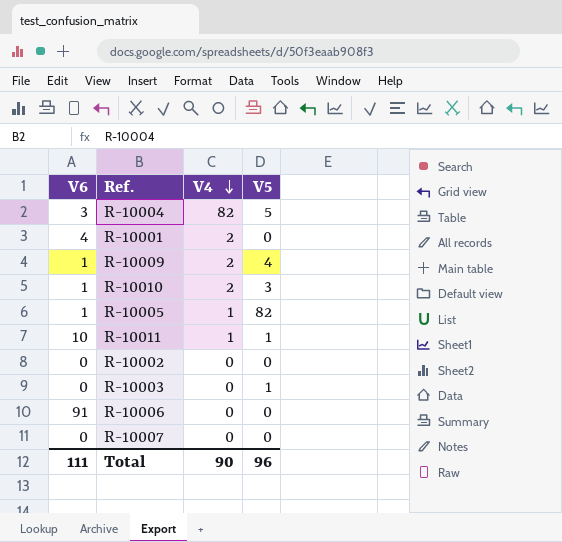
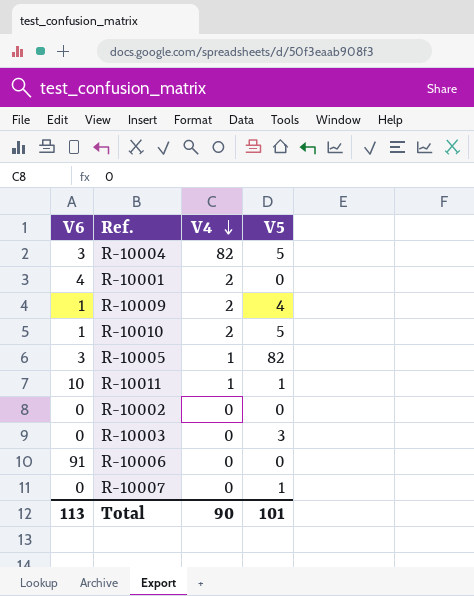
R-10010 | V5: 3 -> 5
R-10005 | V6: 1 -> 3
R-10003 | V5: 1 -> 3
R-10007 | V5: 0 -> 1
Total | V6: 111 -> 113
Total | V5: 96 -> 101

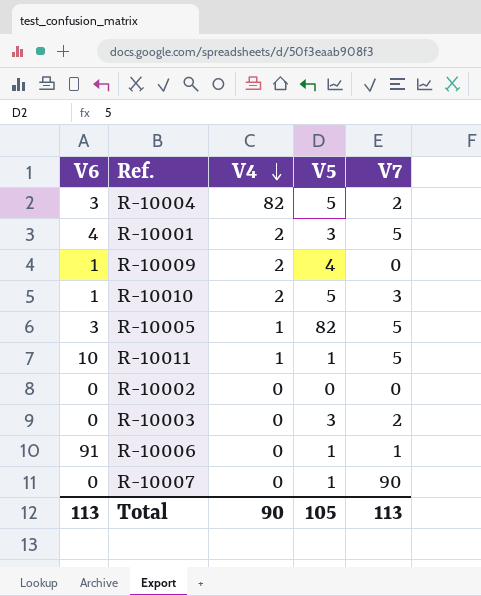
column V7 | position: none -> 5
R-10001 | V5: 0 -> 3
R-10006 | V5: 0 -> 1
Total | V5: 101 -> 105

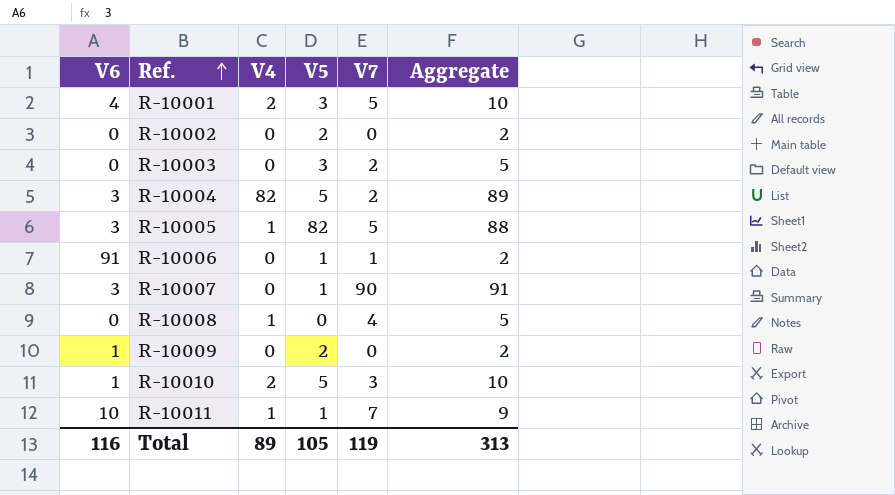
row order: V4 descending -> Ref. ascending
column Aggregate | formula: none -> [V4] + [V5] + [V7]
R-10002 | V5: 0 -> 2
R-10007 | V6: 0 -> 3
row R-10008: none -> 0 | 1 | 0 | 4 | 5
R-10009 | V4: 2 -> 0
R-10009 | V5: 4 -> 2
R-10011 | V7: 5 -> 7
Total | V6: 113 -> 116
Total | V4: 90 -> 89
Total | V7: 113 -> 119

